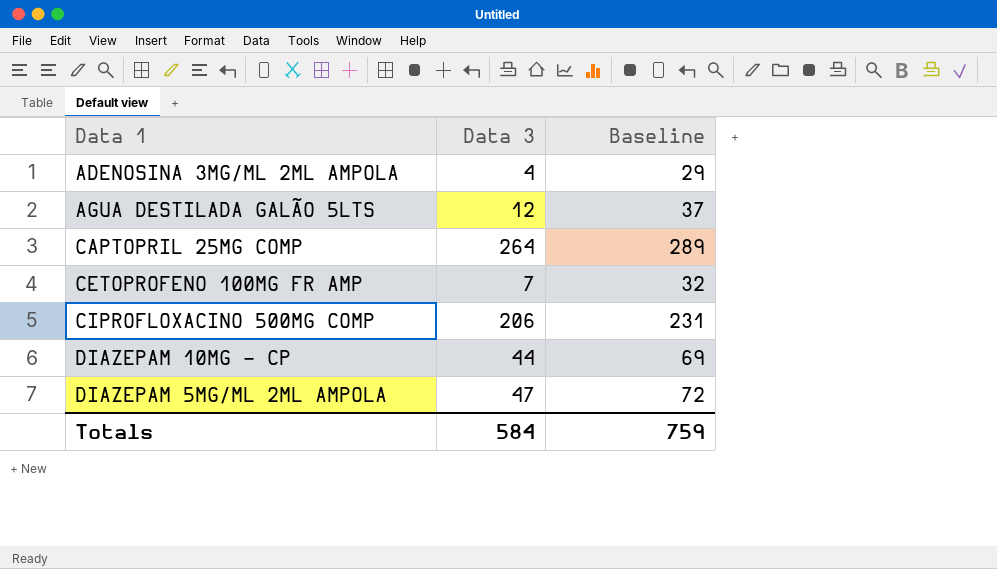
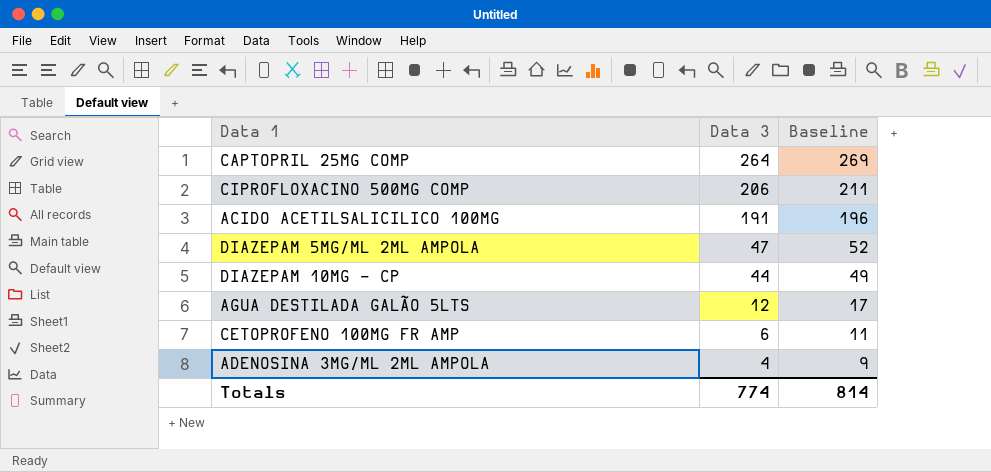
row order: none -> Data 3 descending
column Baseline | formula: [Data 3] + 25 -> [Data 3] + 5
row ACIDO ACETILSALICILICO 100MG: none -> 191 | 196
CETOPROFENO 100MG FR AMP | Data 3: 7 -> 6
Totals | Data 3: 584 -> 774
Totals | Baseline: 759 -> 814

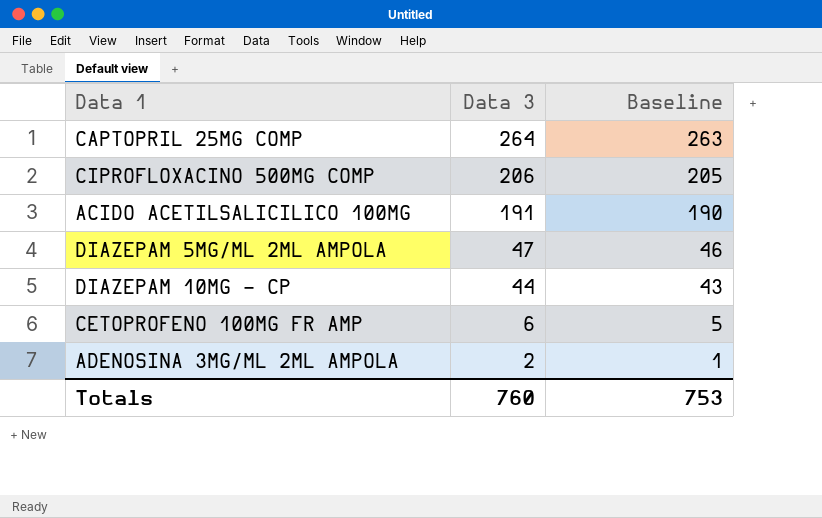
column Baseline | formula: [Data 3] + 5 -> [Data 3] - 1
row AGUA DESTILADA GALÃO 5LTS: 12 | 17 -> none
ADENOSINA 3MG/ML 2ML AMPOLA | Data 3: 4 -> 2
Totals | Data 3: 774 -> 760
Totals | Baseline: 814 -> 753

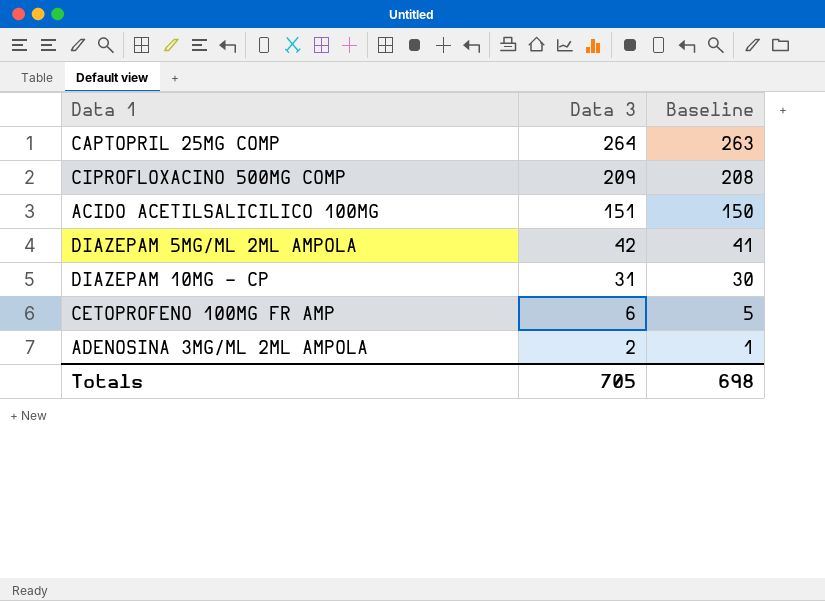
CIPROFLOXACINO 500MG COMP | Data 3: 206 -> 209
CIPROFLOXACINO 500MG COMP | Baseline: 205 -> 208
ACIDO ACETILSALICILICO 100MG | Data 3: 191 -> 151
ACIDO ACETILSALICILICO 100MG | Baseline: 190 -> 150
DIAZEPAM 5MG/ML 2ML AMPOLA | Data 3: 47 -> 42
DIAZEPAM 5MG/ML 2ML AMPOLA | Baseline: 46 -> 41
DIAZEPAM 10MG - CP | Data 3: 44 -> 31
DIAZEPAM 10MG - CP | Baseline: 43 -> 30
Totals | Data 3: 760 -> 705
Totals | Baseline: 753 -> 698

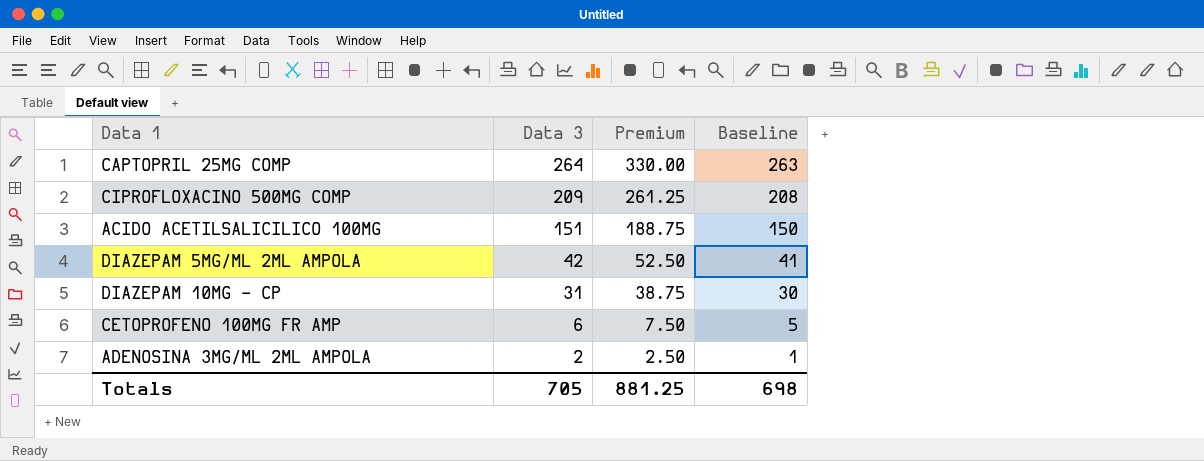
column Premium | formula: none -> [Data 3] * 1.25

